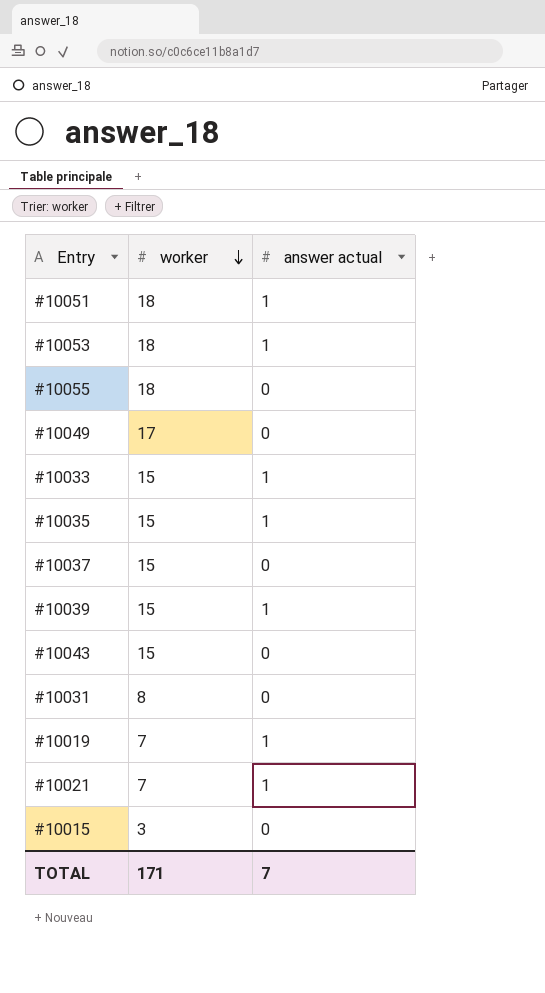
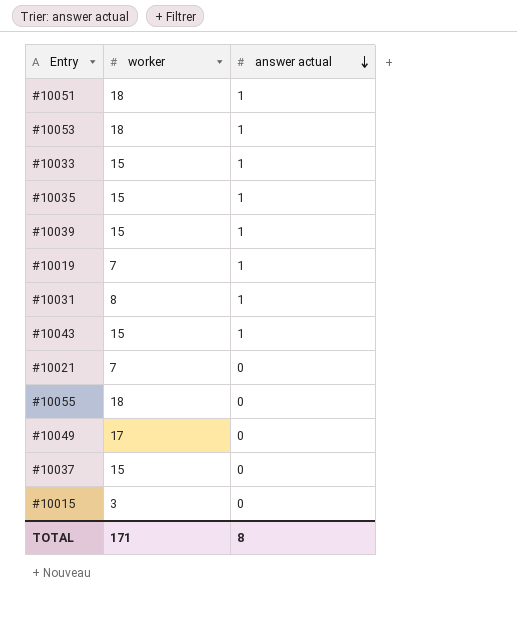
row order: worker descending -> answer actual descending
#10031 | answer actual: 0 -> 1
#10043 | answer actual: 0 -> 1
#10021 | answer actual: 1 -> 0
TOTAL | answer actual: 7 -> 8

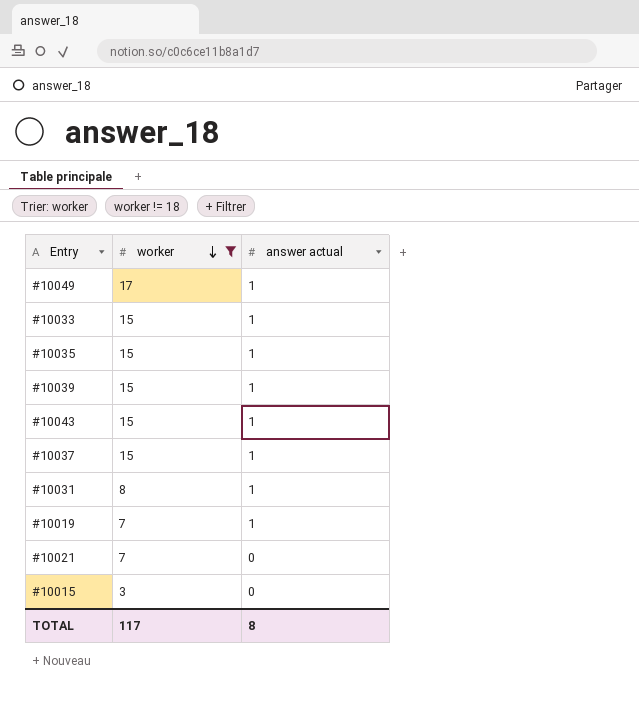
filter: none -> worker != 18
row order: answer actual descending -> worker descending
#10049 | answer actual: 0 -> 1
#10037 | answer actual: 0 -> 1
TOTAL | worker: 171 -> 117

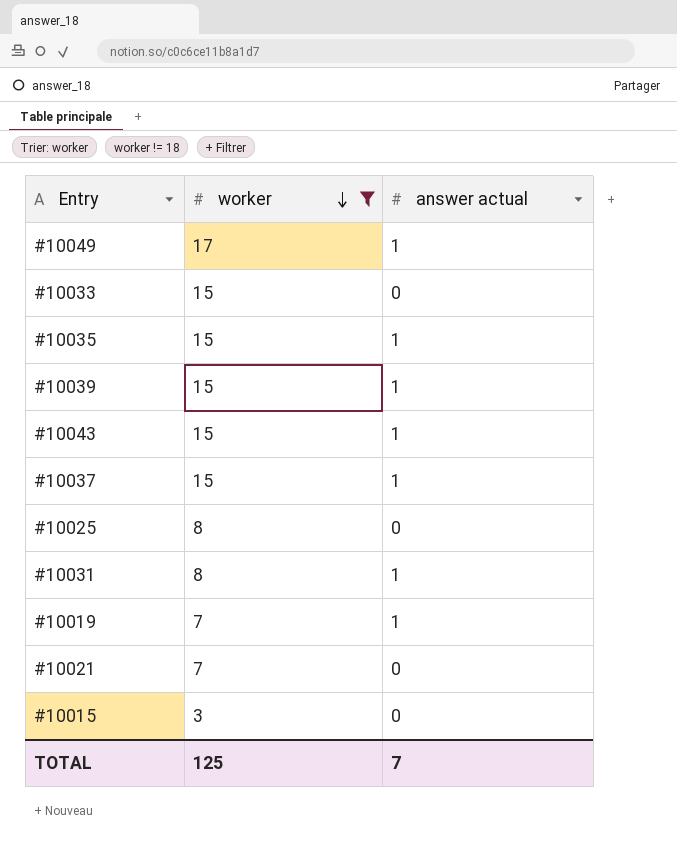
#10033 | answer actual: 1 -> 0
row #10025: none -> 8 | 0
TOTAL | worker: 117 -> 125
TOTAL | answer actual: 8 -> 7

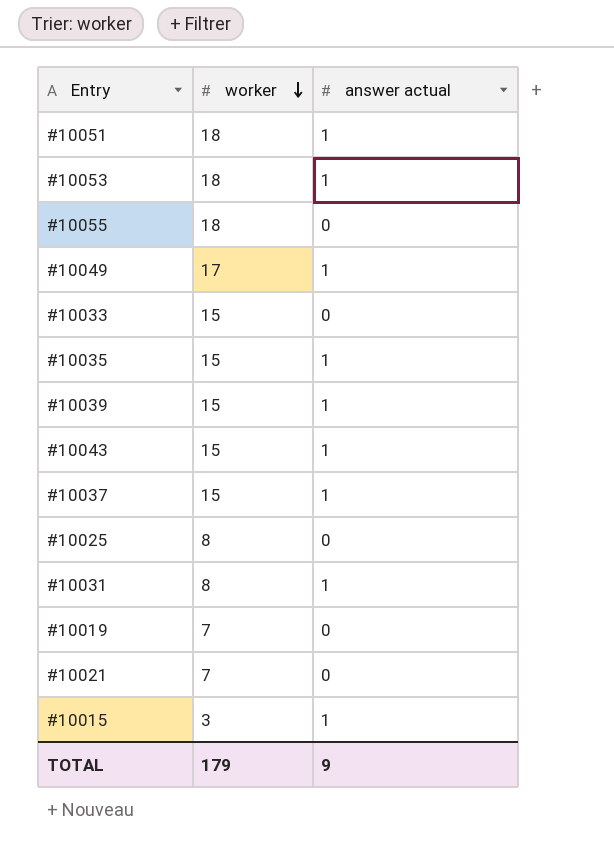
filter: worker != 18 -> none
#10019 | answer actual: 1 -> 0
#10015 | answer actual: 0 -> 1
TOTAL | worker: 125 -> 179
TOTAL | answer actual: 7 -> 9

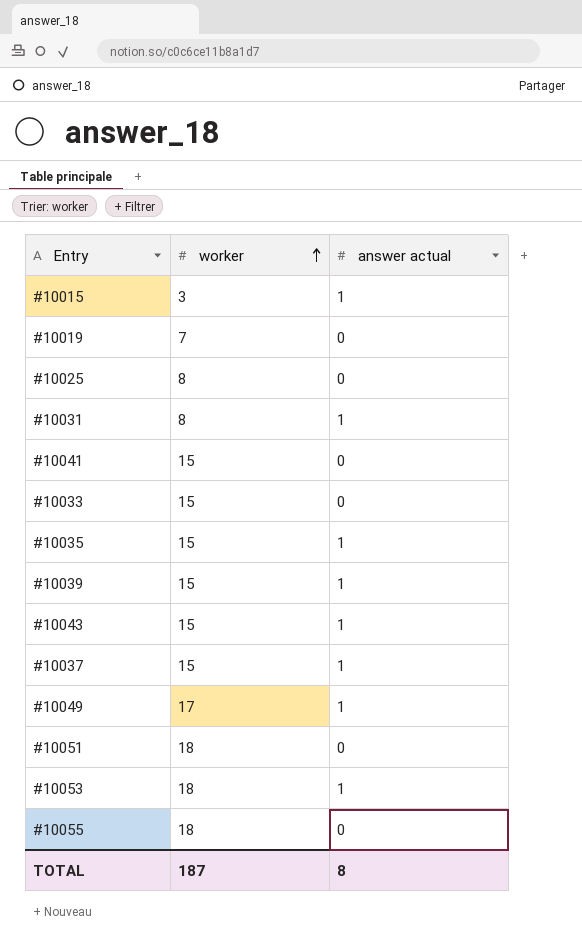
row order: worker descending -> worker ascending
row #10021: 7 | 0 -> none
row #10041: none -> 15 | 0
#10051 | answer actual: 1 -> 0
TOTAL | worker: 179 -> 187
TOTAL | answer actual: 9 -> 8

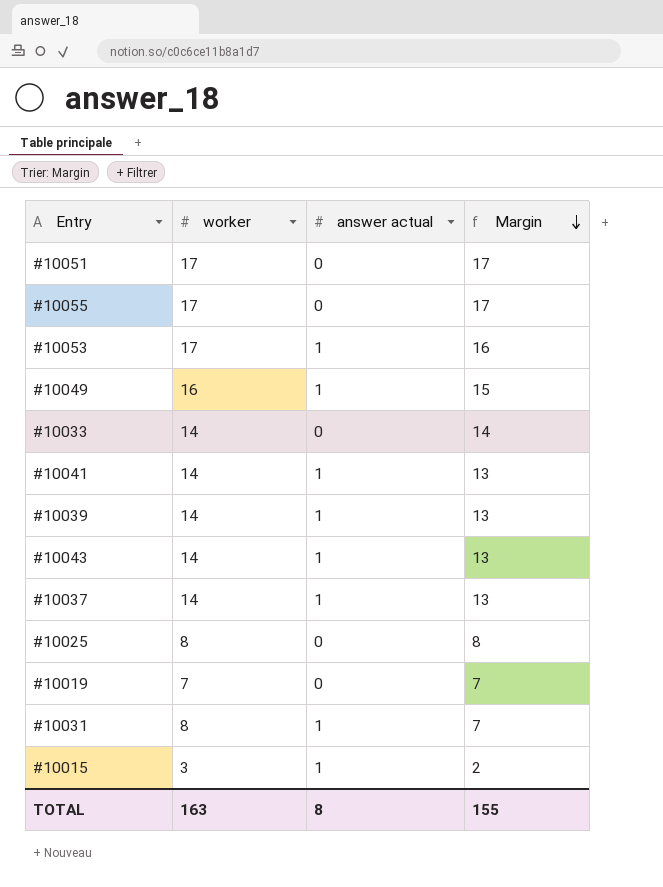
row order: worker ascending -> Margin descending
column Margin | formula: none -> [worker] - [answer actual]
row #10035: 15 | 1 -> none
#10051 | worker: 18 -> 17
#10055 | worker: 18 -> 17
#10053 | worker: 18 -> 17
#10049 | worker: 17 -> 16
#10033 | worker: 15 -> 14
#10041 | worker: 15 -> 14
#10041 | answer actual: 0 -> 1
#10039 | worker: 15 -> 14
#10043 | worker: 15 -> 14
#10037 | worker: 15 -> 14
TOTAL | worker: 187 -> 163

